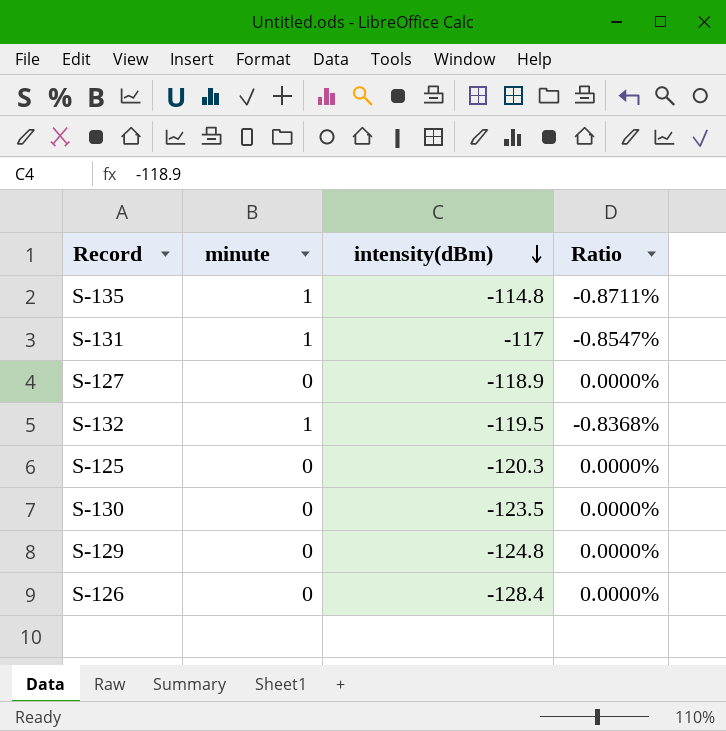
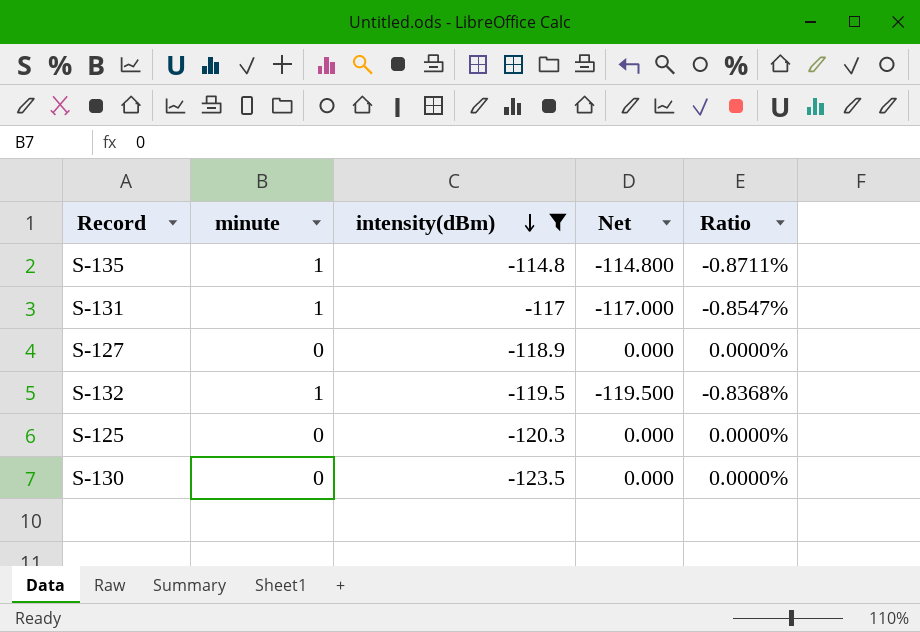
filter: none -> intensity(dBm) >= -123.5
column Net | formula: none -> [minute] * [intensity(dBm)]

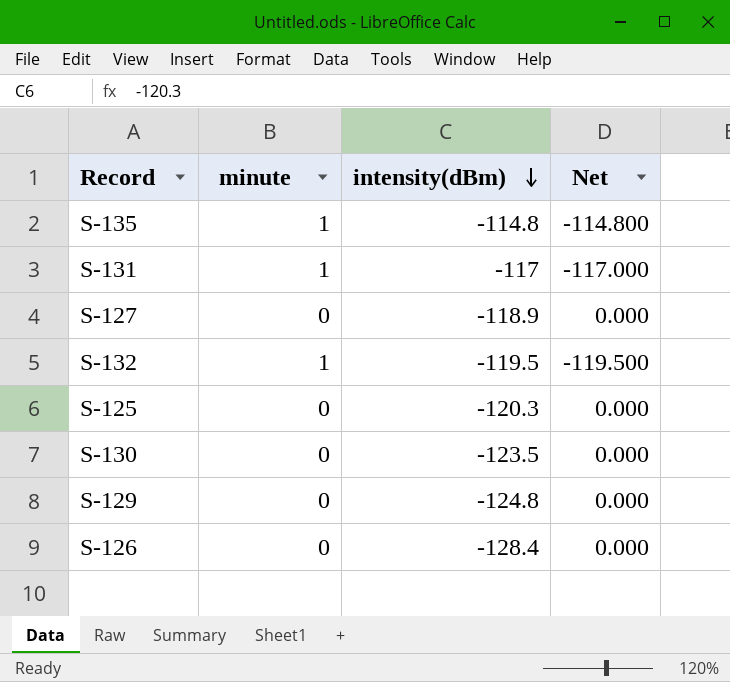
filter: intensity(dBm) >= -123.5 -> none
column Ratio | formula: [minute] / [intensity(dBm)] -> none

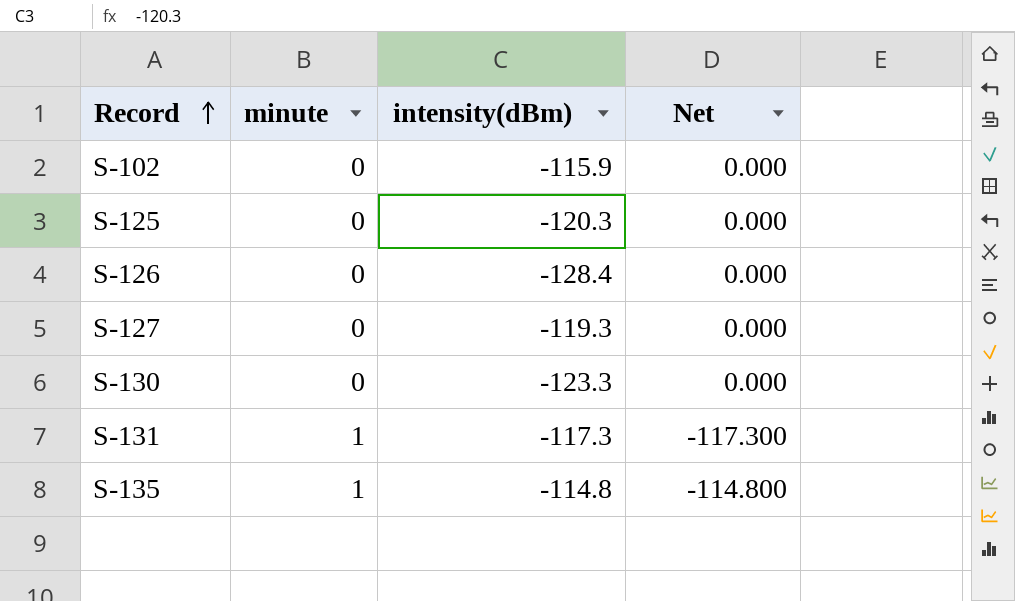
row order: intensity(dBm) descending -> Record ascending
row S-132: 1 | -119.5 | -119.500 -> none
row S-129: 0 | -124.8 | 0.000 -> none
row S-102: none -> 0 | -115.9 | 0.000
S-127 | intensity(dBm): -118.9 -> -119.3
S-130 | intensity(dBm): -123.5 -> -123.3
S-131 | intensity(dBm): -117 -> -117.3
S-131 | Net: -117.000 -> -117.300

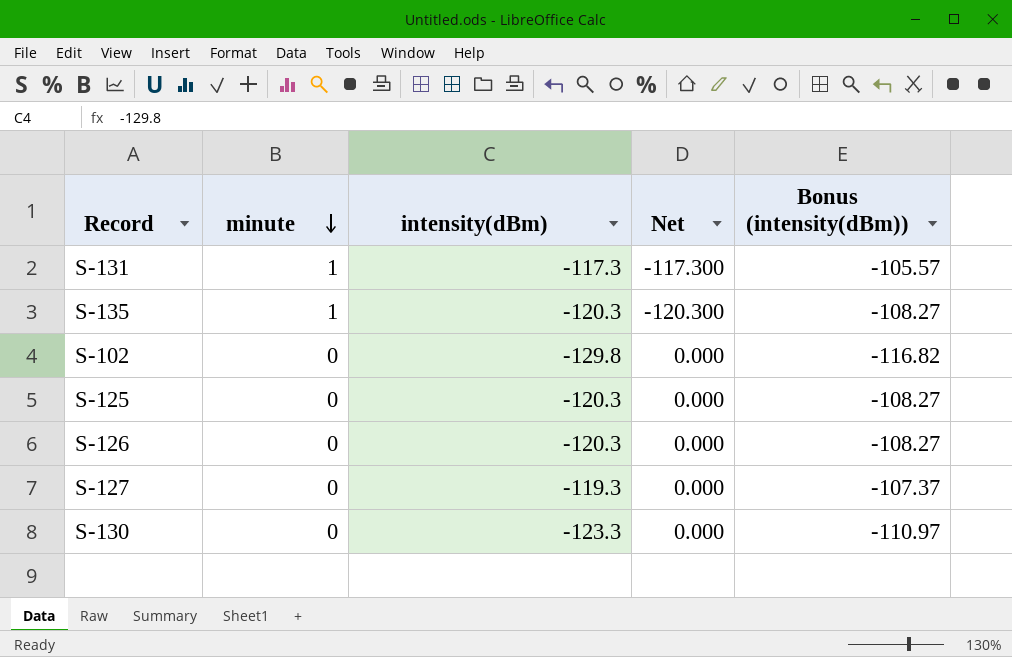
row order: Record ascending -> minute descending
column Bonus (intensity(dBm)) | formula: none -> [intensity(dBm)] * 0.9
S-135 | intensity(dBm): -114.8 -> -120.3
S-135 | Net: -114.800 -> -120.300
S-102 | intensity(dBm): -115.9 -> -129.8
S-126 | intensity(dBm): -128.4 -> -120.3

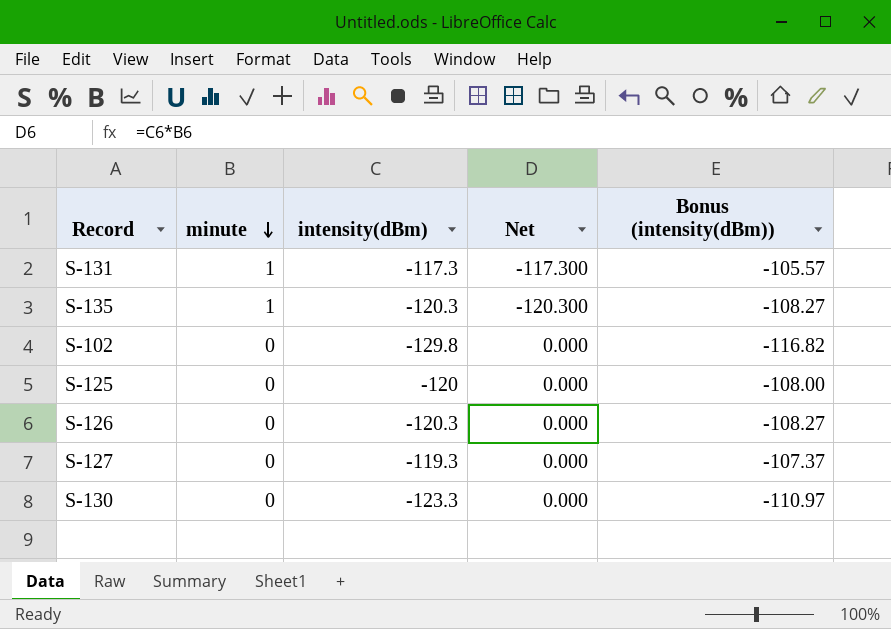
S-125 | intensity(dBm): -120.3 -> -120
S-125 | Bonus (intensity(dBm)): -108.27 -> -108.00

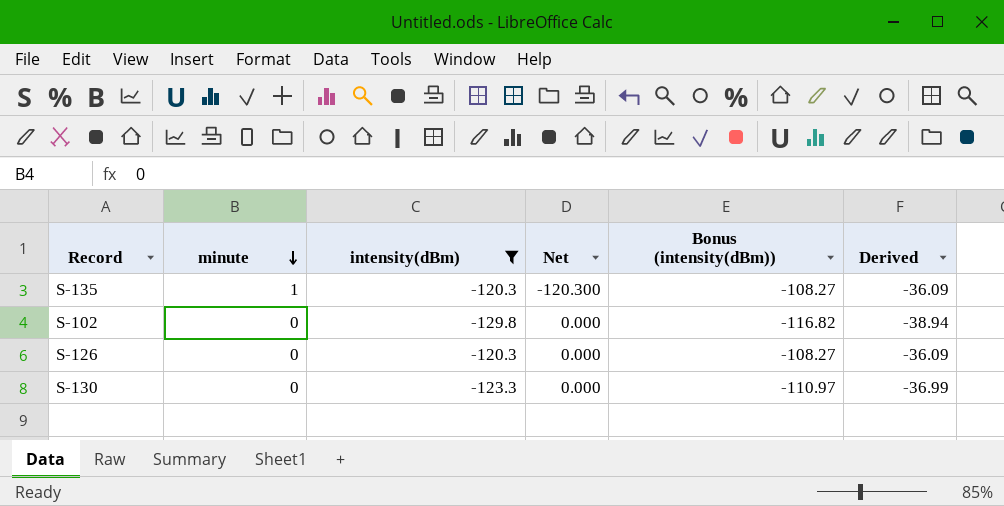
filter: none -> intensity(dBm) <= -120.3
column Derived | formula: none -> [intensity(dBm)] * 0.3

